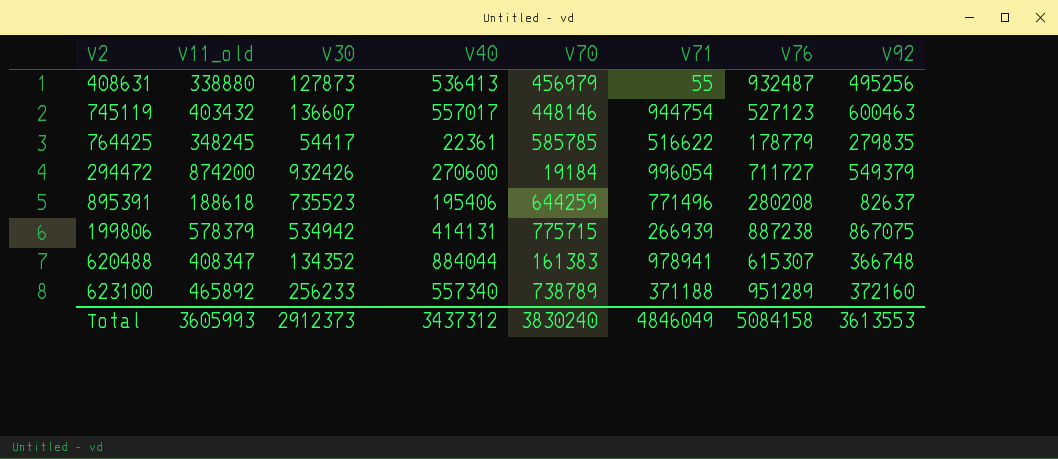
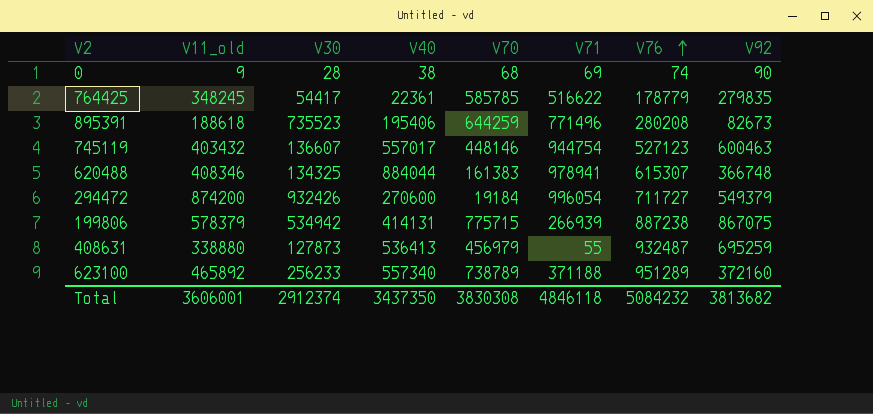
row order: none -> V76 ascending
row 0: none -> 9 | 28 | 38 | 68 | 69 | 74 | 90
895391 | V92: 82637 -> 82673
620488 | V11_old: 408347 -> 408346
620488 | V30: 134352 -> 134325
408631 | V92: 495256 -> 695259
Total | V11_old: 3605993 -> 3606001
Total | V30: 2912373 -> 2912374
Total | V40: 3437312 -> 3437350
Total | V70: 3830240 -> 3830308
Total | V71: 4846049 -> 4846118
Total | V76: 5084158 -> 5084232
Total | V92: 3613553 -> 3813682

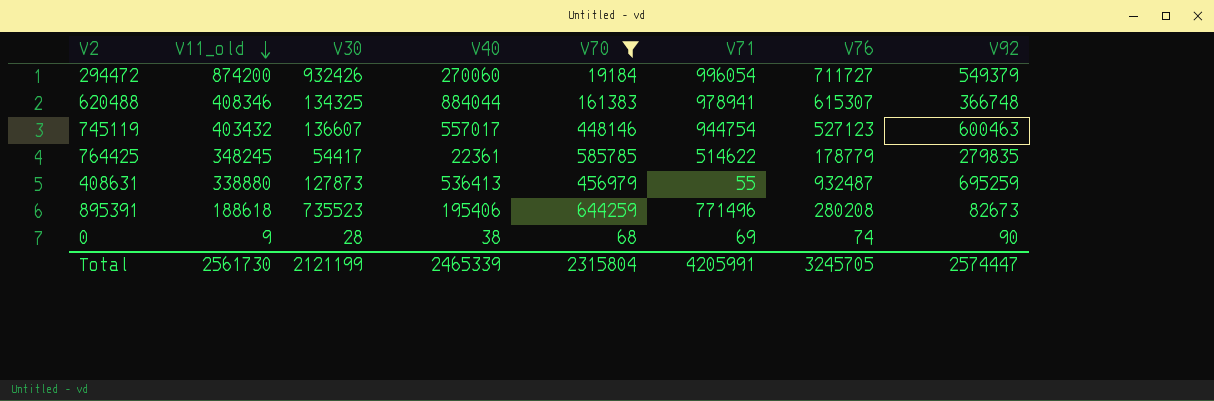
filter: none -> V70 <= 644259
row order: V76 ascending -> V11_old descending
294472 | V40: 270600 -> 270060
764425 | V71: 516622 -> 514622
Total | V11_old: 3606001 -> 2561730
Total | V30: 2912374 -> 2121199
Total | V40: 3437350 -> 2465339
Total | V70: 3830308 -> 2315804
Total | V71: 4846118 -> 4205991
Total | V76: 5084232 -> 3245705
Total | V92: 3813682 -> 2574447

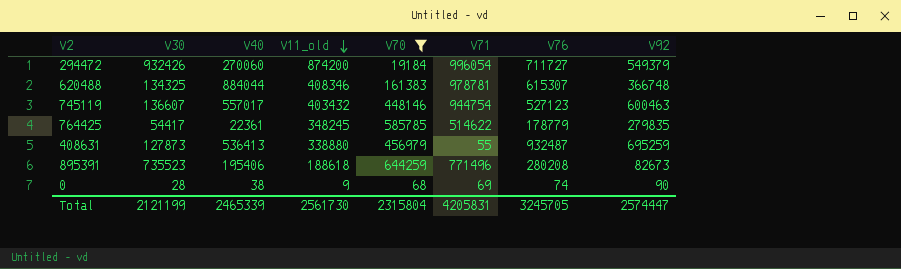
column V11_old | position: 2 -> 4
620488 | V71: 978941 -> 978781
Total | V71: 4205991 -> 4205831

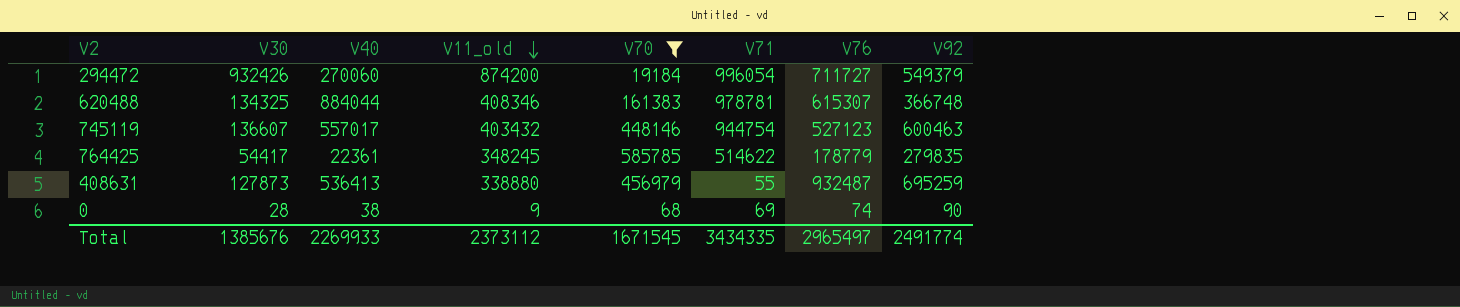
row 895391: 735523 | 195406 | 188618 | 644259 | 771496 | 280208 | 82673 -> none
Total | V30: 2121199 -> 1385676
Total | V40: 2465339 -> 2269933
Total | V11_old: 2561730 -> 2373112
Total | V70: 2315804 -> 1671545
Total | V71: 4205831 -> 3434335
Total | V76: 3245705 -> 2965497
Total | V92: 2574447 -> 2491774

